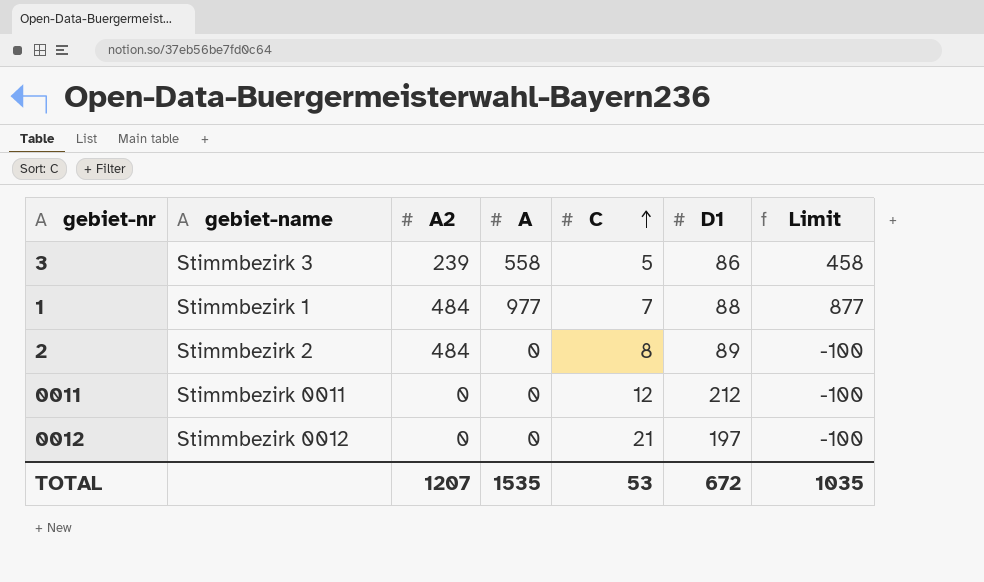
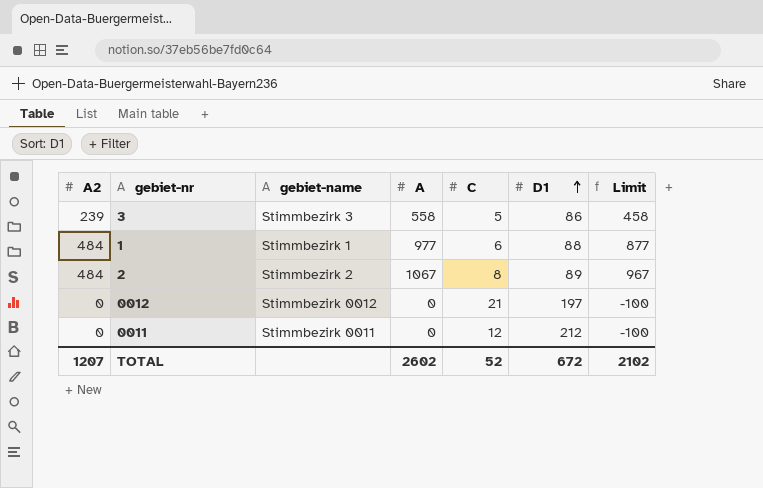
row order: C ascending -> D1 ascending
column A2 | position: 3 -> 1
1 | C: 7 -> 6
2 | A: 0 -> 1067
2 | Limit: -100 -> 967
TOTAL | A: 1535 -> 2602
TOTAL | C: 53 -> 52
TOTAL | Limit: 1035 -> 2102

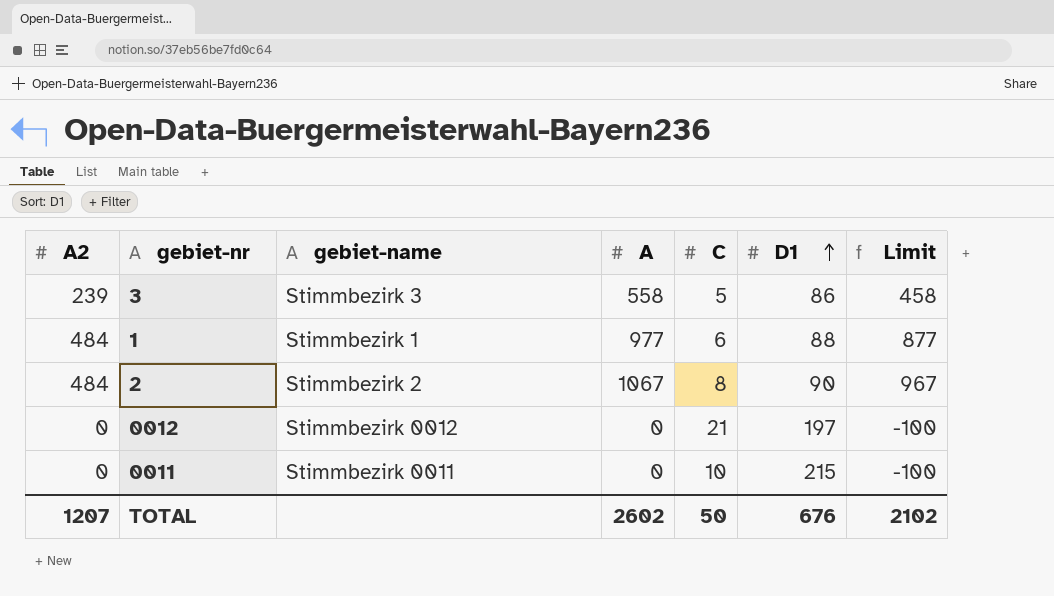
2 | D1: 89 -> 90
0011 | C: 12 -> 10
0011 | D1: 212 -> 215
TOTAL | C: 52 -> 50
TOTAL | D1: 672 -> 676

